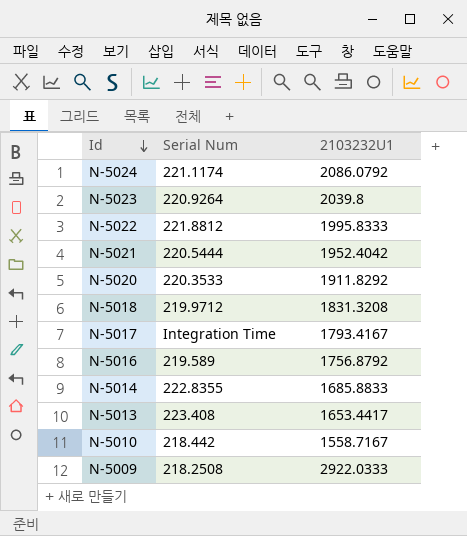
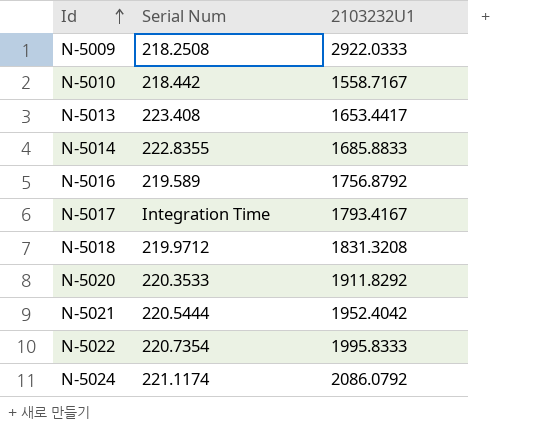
row order: Id descending -> Id ascending
row N-5023: 220.9264 | 2039.8 -> none
N-5022 | Serial Num: 221.8812 -> 220.7354

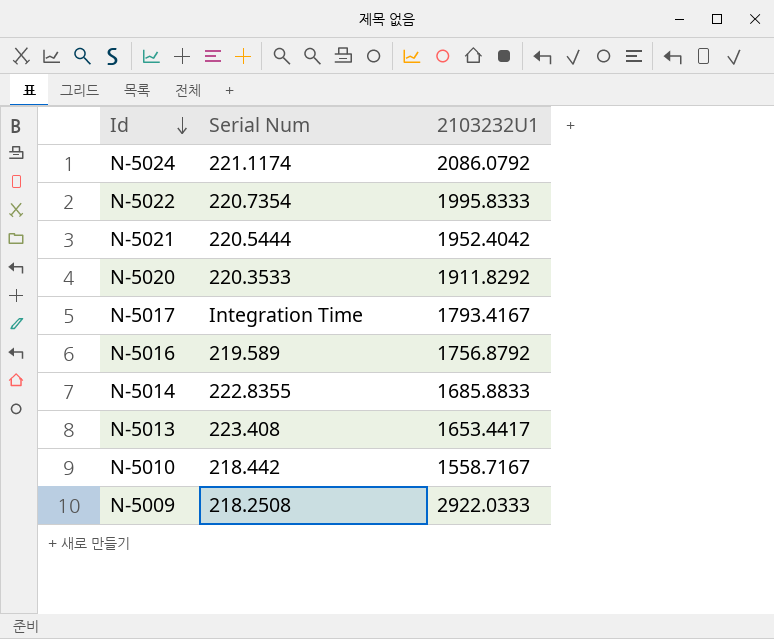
row order: Id ascending -> Id descending
row N-5018: 219.9712 | 1831.3208 -> none

